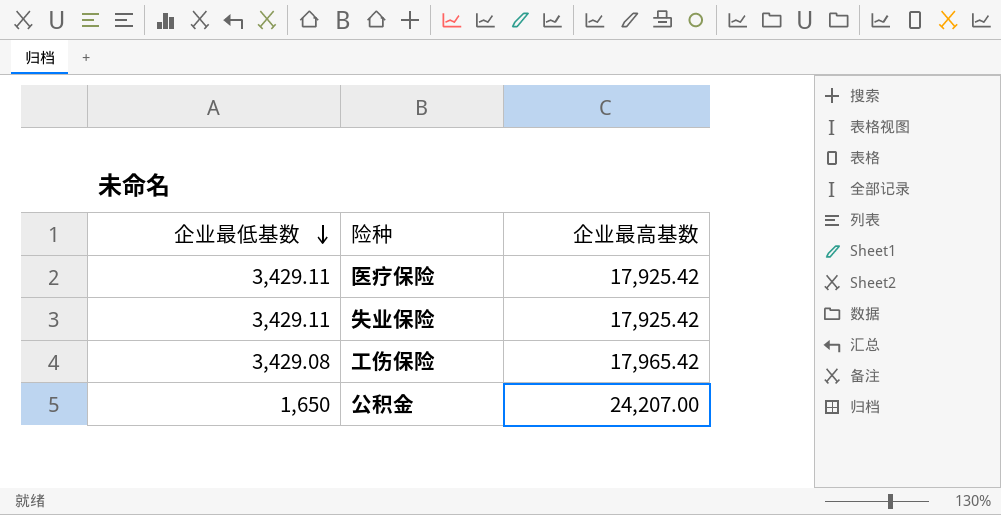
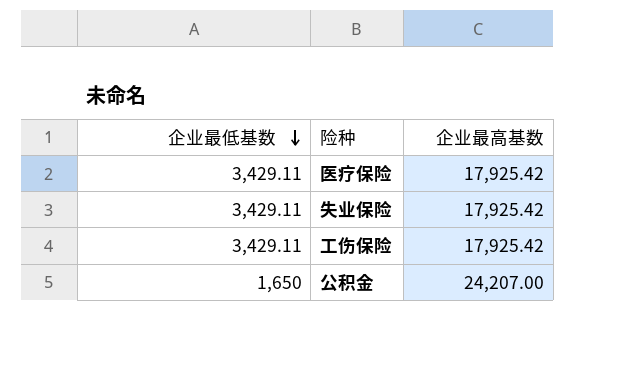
工伤保险 | 企业最低基数: 3,429.08 -> 3,429.11
工伤保险 | 企业最高基数: 17,965.42 -> 17,925.42

